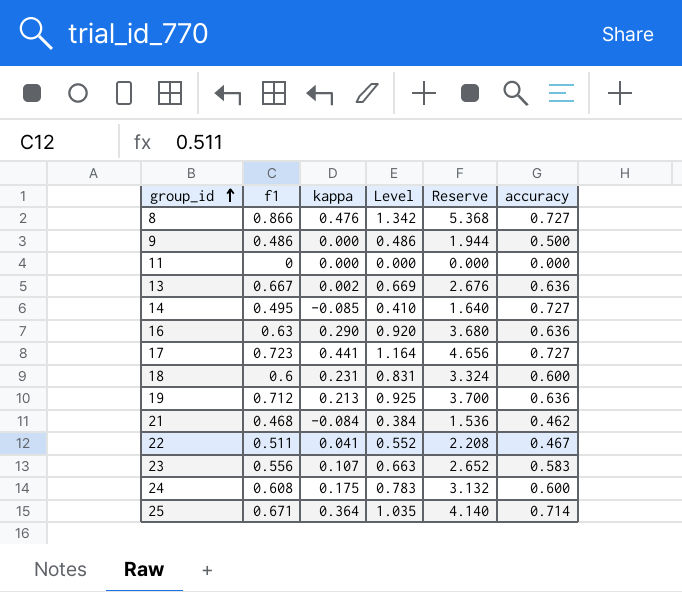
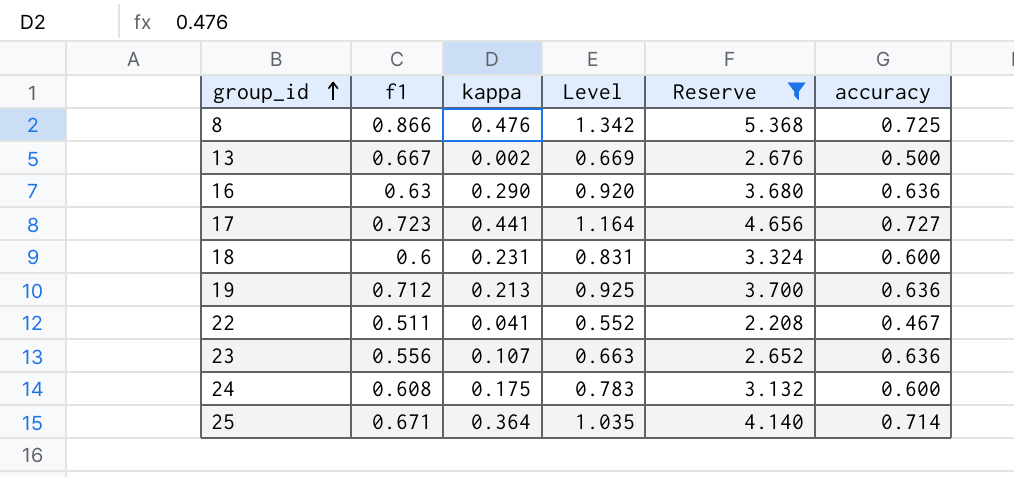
filter: none -> Reserve >= 2.208
8 | accuracy: 0.727 -> 0.725
13 | accuracy: 0.636 -> 0.500
23 | accuracy: 0.583 -> 0.636

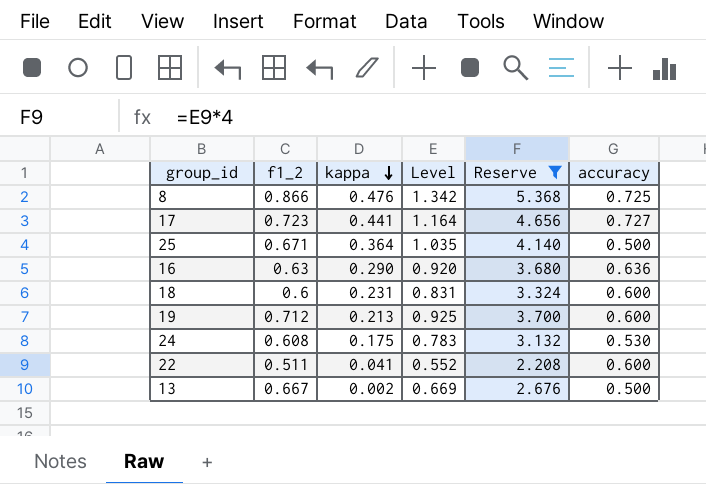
row order: group_id ascending -> kappa descending
column name: f1 -> f1_2
row 23: 0.556 | 0.107 | 0.663 | 2.652 | 0.636 -> none
25 | accuracy: 0.714 -> 0.500
19 | accuracy: 0.636 -> 0.600
24 | accuracy: 0.600 -> 0.530
22 | accuracy: 0.467 -> 0.600

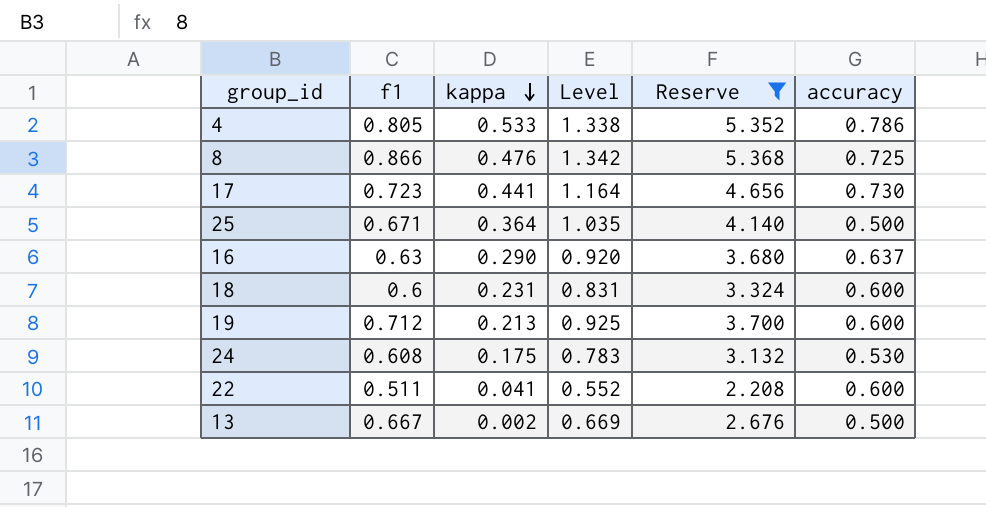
column name: f1_2 -> f1
row 4: none -> 0.805 | 0.533 | 1.338 | 5.352 | 0.786
17 | accuracy: 0.727 -> 0.730
16 | accuracy: 0.636 -> 0.637

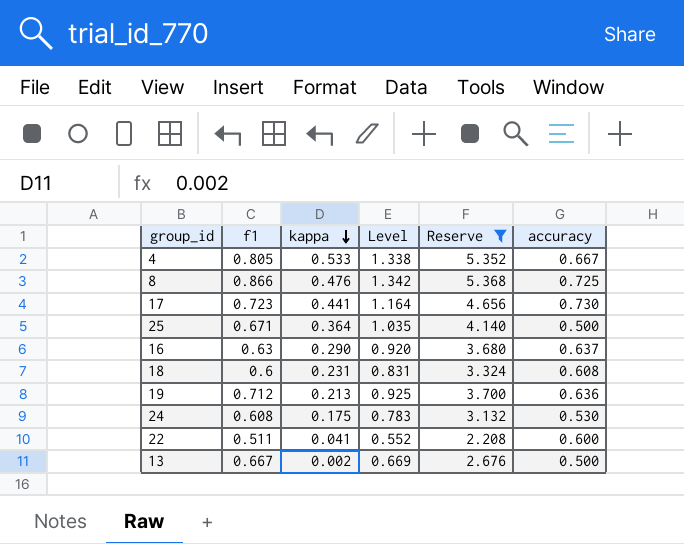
4 | accuracy: 0.786 -> 0.667
18 | accuracy: 0.600 -> 0.608
19 | accuracy: 0.600 -> 0.636

